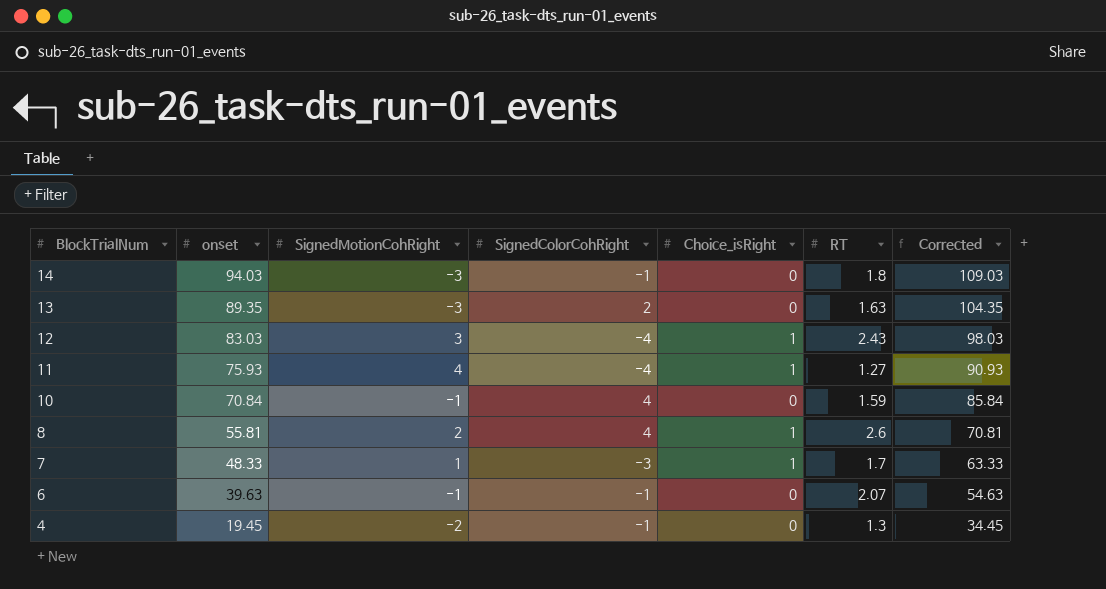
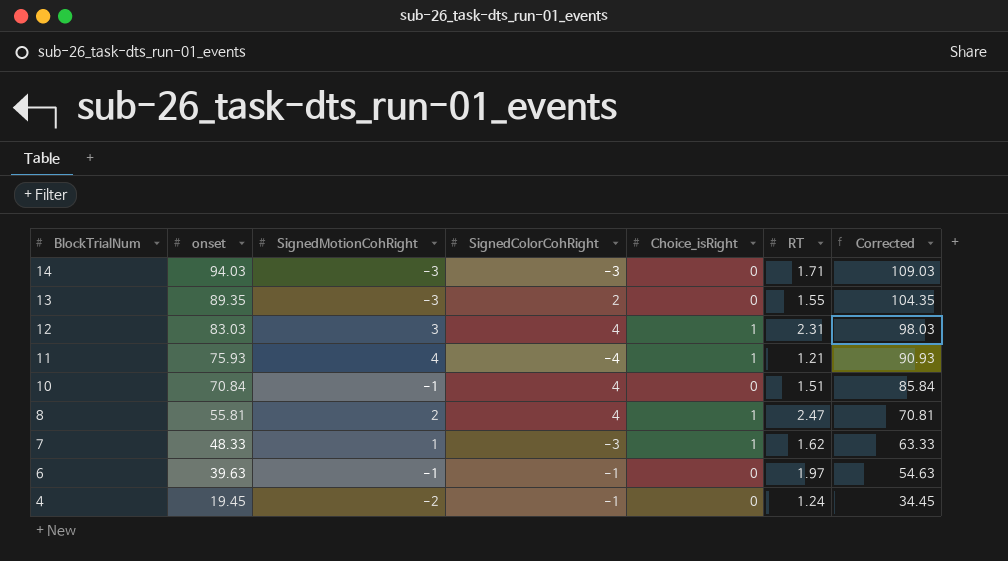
14 | SignedColorCohRight: -1 -> -3
14 | RT: 1.8 -> 1.71
13 | RT: 1.63 -> 1.55
12 | SignedColorCohRight: -4 -> 4
12 | RT: 2.43 -> 2.31
11 | RT: 1.27 -> 1.21
10 | RT: 1.59 -> 1.51
8 | RT: 2.6 -> 2.47
7 | RT: 1.7 -> 1.62
6 | RT: 2.07 -> 1.97
4 | RT: 1.3 -> 1.24

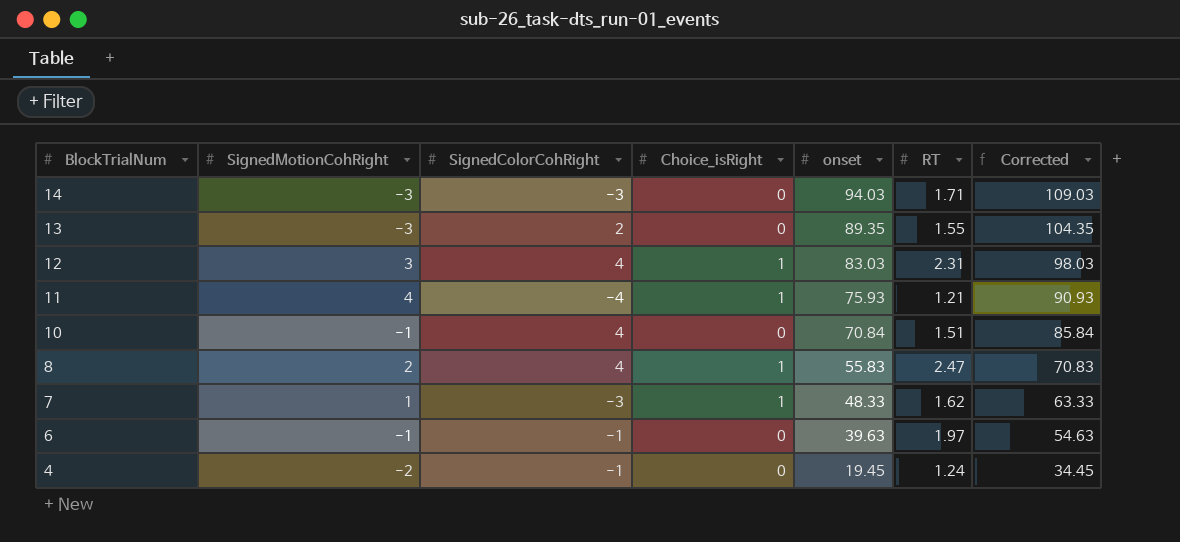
column onset | position: 2 -> 5
8 | onset: 55.81 -> 55.83
8 | Corrected: 70.81 -> 70.83

